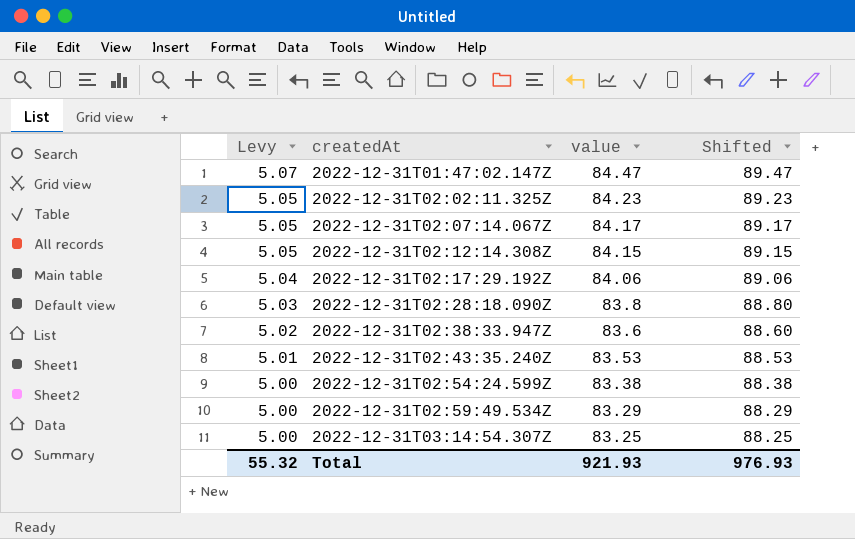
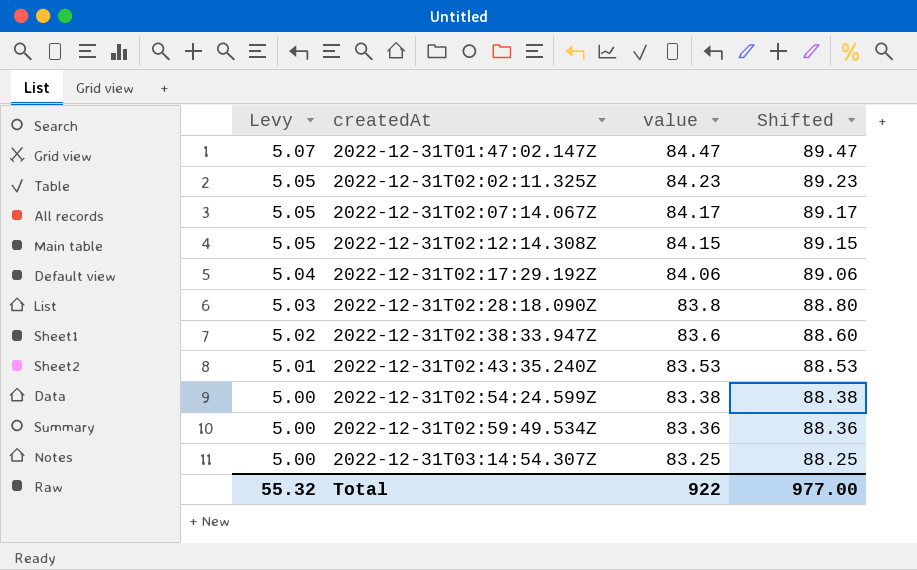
2022-12-31T02:59:49.534Z | value: 83.29 -> 83.36
2022-12-31T02:59:49.534Z | Shifted: 88.29 -> 88.36
Total | value: 921.93 -> 922
Total | Shifted: 976.93 -> 977.00

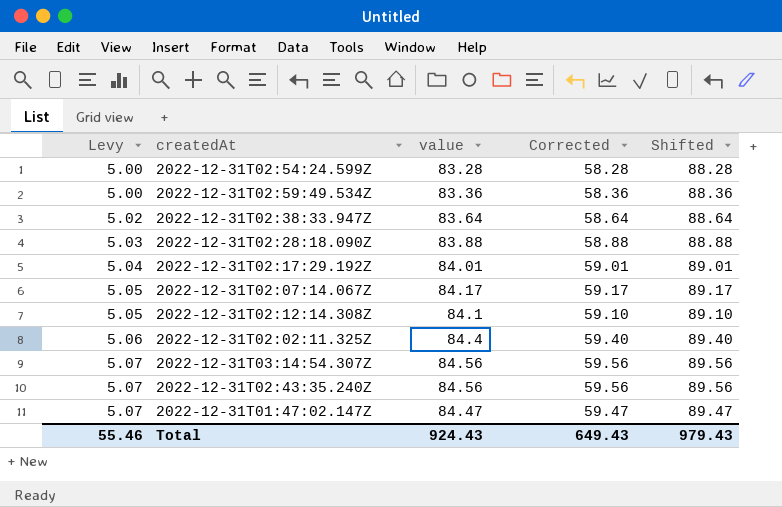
row order: Levy descending -> Levy ascending
column Corrected | formula: none -> [value] - 25
2022-12-31T02:54:24.599Z | value: 83.38 -> 83.28
2022-12-31T02:54:24.599Z | Shifted: 88.38 -> 88.28
2022-12-31T02:38:33.947Z | value: 83.6 -> 83.64
2022-12-31T02:38:33.947Z | Shifted: 88.60 -> 88.64
2022-12-31T02:28:18.090Z | value: 83.8 -> 83.88
2022-12-31T02:28:18.090Z | Shifted: 88.80 -> 88.88
2022-12-31T02:17:29.192Z | value: 84.06 -> 84.01
2022-12-31T02:17:29.192Z | Shifted: 89.06 -> 89.01
2022-12-31T02:12:14.308Z | value: 84.15 -> 84.1
2022-12-31T02:12:14.308Z | Shifted: 89.15 -> 89.10
2022-12-31T02:02:11.325Z | Levy: 5.05 -> 5.06
2022-12-31T02:02:11.325Z | value: 84.23 -> 84.4
2022-12-31T02:02:11.325Z | Shifted: 89.23 -> 89.40
2022-12-31T03:14:54.307Z | Levy: 5.00 -> 5.07
2022-12-31T03:14:54.307Z | value: 83.25 -> 84.56
2022-12-31T03:14:54.307Z | Shifted: 88.25 -> 89.56
2022-12-31T02:43:35.240Z | Levy: 5.01 -> 5.07
2022-12-31T02:43:35.240Z | value: 83.53 -> 84.56
2022-12-31T02:43:35.240Z | Shifted: 88.53 -> 89.56
Total | Levy: 55.32 -> 55.46
Total | value: 922 -> 924.43
Total | Shifted: 977.00 -> 979.43

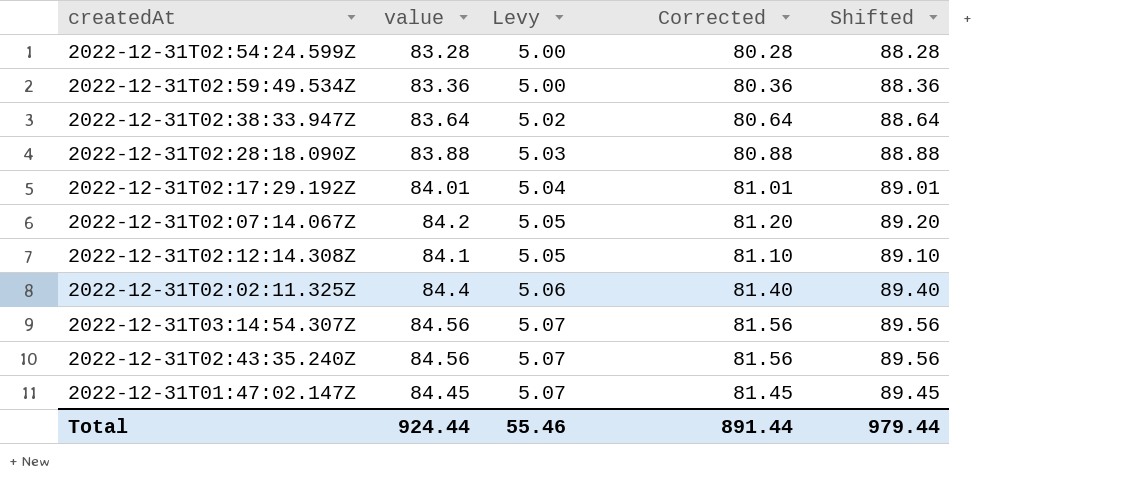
column Levy | position: 1 -> 3
column Corrected | formula: [value] - 25 -> [value] - 3
2022-12-31T02:07:14.067Z | value: 84.17 -> 84.2
2022-12-31T02:07:14.067Z | Shifted: 89.17 -> 89.20
2022-12-31T01:47:02.147Z | value: 84.47 -> 84.45
2022-12-31T01:47:02.147Z | Shifted: 89.47 -> 89.45
Total | value: 924.43 -> 924.44
Total | Corrected: 649.43 -> 891.44
Total | Shifted: 979.43 -> 979.44

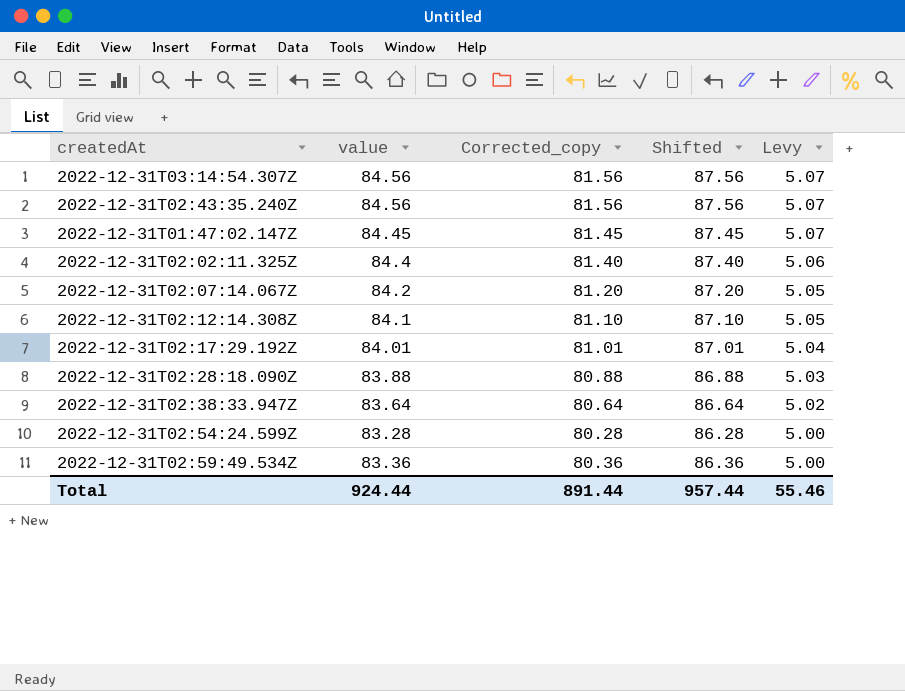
row order: Levy ascending -> Levy descending
column name: Corrected -> Corrected_copy
column Shifted | formula: [value] + 5 -> [value] + 3
column Levy | position: 3 -> 5
Total | Shifted: 979.44 -> 957.44

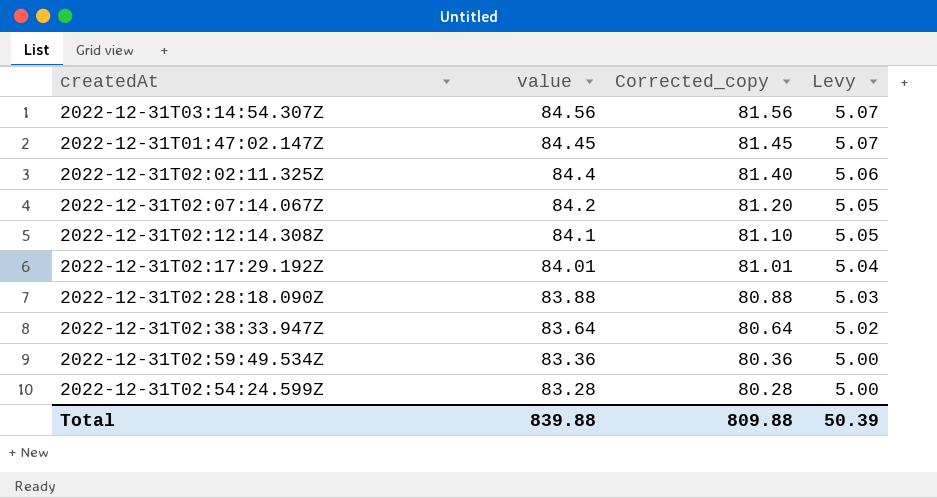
row order: Levy descending -> value descending
column Shifted | formula: [value] + 3 -> none
row 2022-12-31T02:43:35.240Z: 84.56 | 81.56 | 87.56 | 5.07 -> none
Total | value: 924.44 -> 839.88
Total | Corrected_copy: 891.44 -> 809.88
Total | Levy: 55.46 -> 50.39

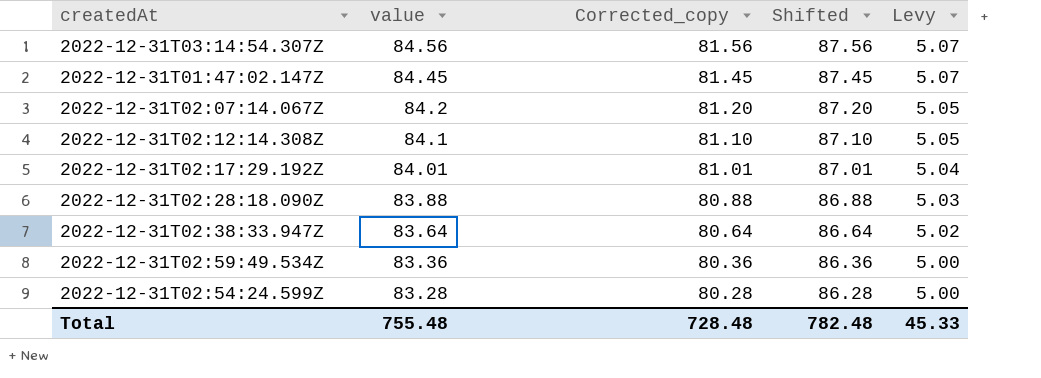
column Shifted | formula: none -> [value] + 3
row 2022-12-31T02:02:11.325Z: 84.4 | 81.40 | 5.06 -> none
Total | value: 839.88 -> 755.48
Total | Corrected_copy: 809.88 -> 728.48
Total | Levy: 50.39 -> 45.33

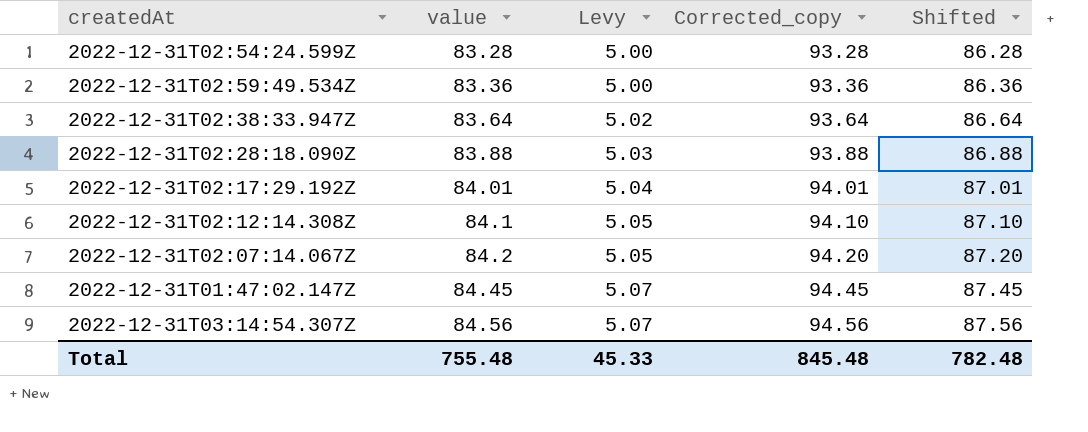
row order: value descending -> value ascending
column Levy | position: 5 -> 3
column Corrected_copy | formula: [value] - 3 -> [value] + 10
Total | Corrected_copy: 728.48 -> 845.48

